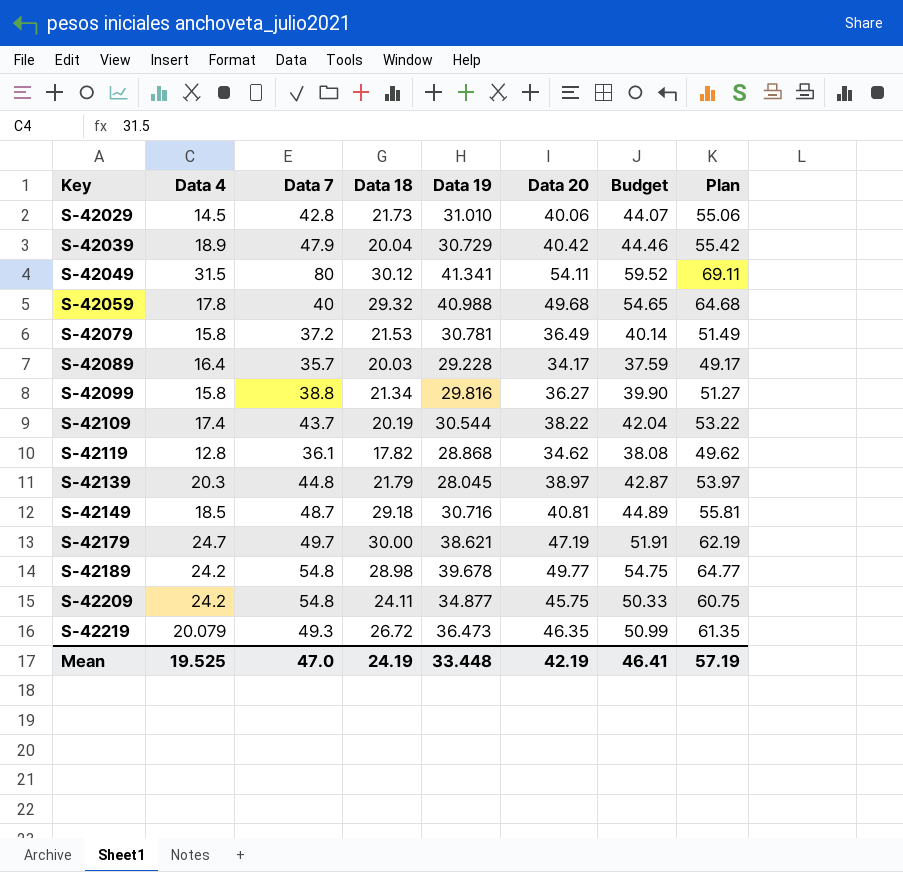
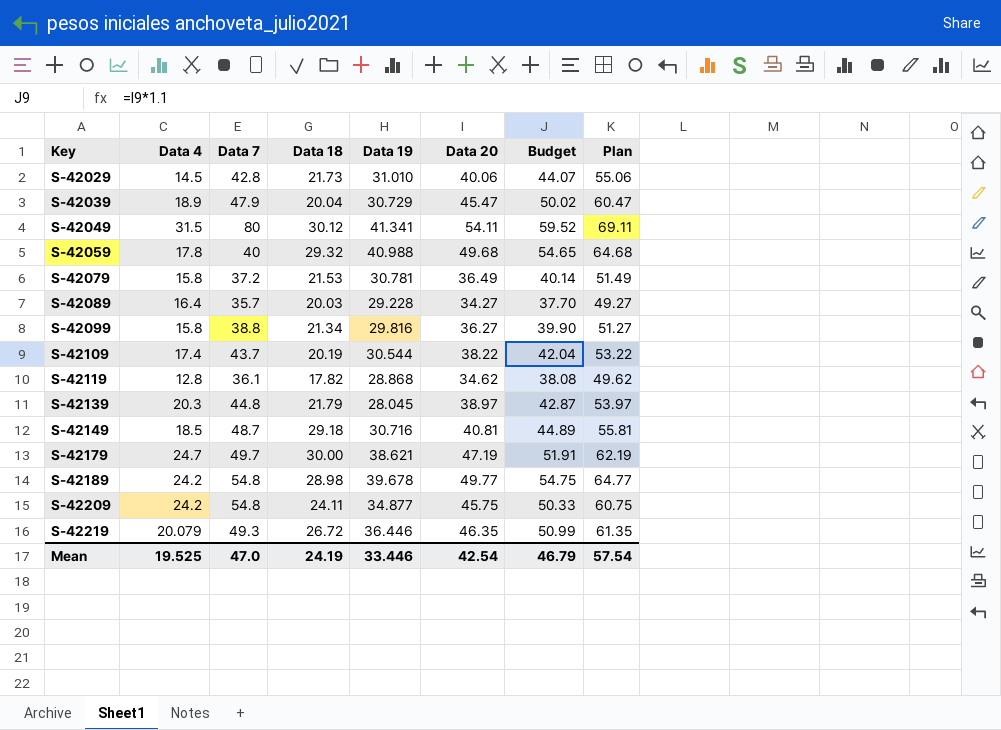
S-42039 | Data 20: 40.42 -> 45.47
S-42039 | Budget: 44.46 -> 50.02
S-42039 | Plan: 55.42 -> 60.47
S-42089 | Data 20: 34.17 -> 34.27
S-42089 | Budget: 37.59 -> 37.70
S-42089 | Plan: 49.17 -> 49.27
S-42219 | Data 19: 36.473 -> 36.446
Mean | Data 19: 33.448 -> 33.446
Mean | Data 20: 42.19 -> 42.54
Mean | Budget: 46.41 -> 46.79
Mean | Plan: 57.19 -> 57.54

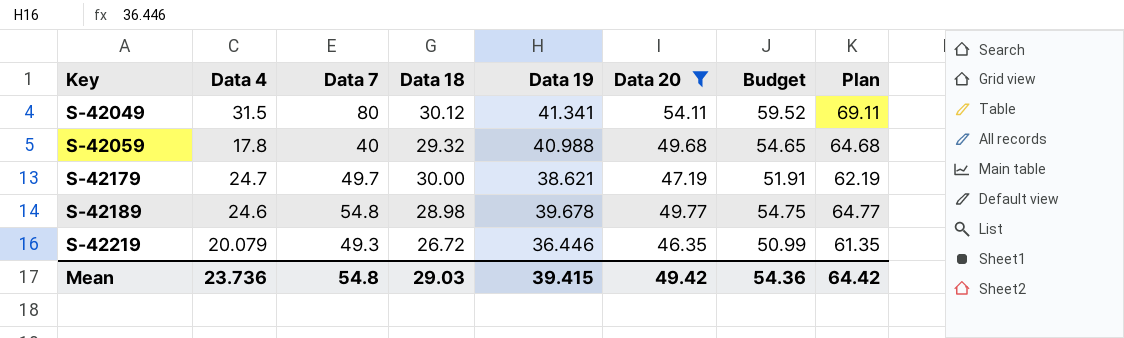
filter: none -> Data 20 >= 46.35
S-42189 | Data 4: 24.2 -> 24.6
Mean | Data 4: 19.525 -> 23.736
Mean | Data 7: 47.0 -> 54.8
Mean | Data 18: 24.19 -> 29.03
Mean | Data 19: 33.446 -> 39.415
Mean | Data 20: 42.54 -> 49.42
Mean | Budget: 46.79 -> 54.36
Mean | Plan: 57.54 -> 64.42

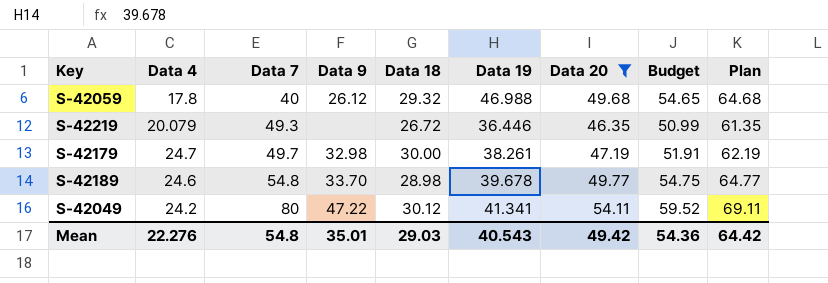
row order: Key ascending -> Data 7 ascending
column Data 9 | position: none -> 4
S-42059 | Data 19: 40.988 -> 46.988
S-42179 | Data 19: 38.621 -> 38.261
S-42049 | Data 4: 31.5 -> 24.2
Mean | Data 4: 23.736 -> 22.276
Mean | Data 19: 39.415 -> 40.543

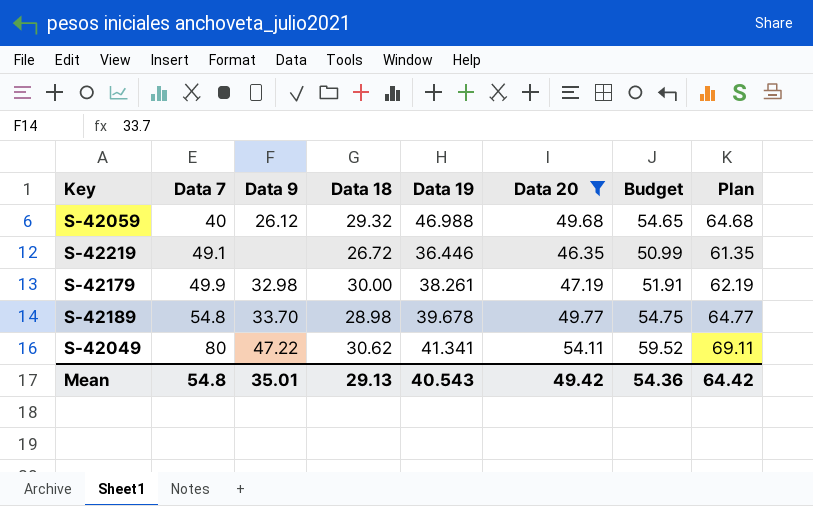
column Data 4 | position: 2 -> none
S-42219 | Data 7: 49.3 -> 49.1
S-42179 | Data 7: 49.7 -> 49.9
S-42049 | Data 18: 30.12 -> 30.62
Mean | Data 18: 29.03 -> 29.13

